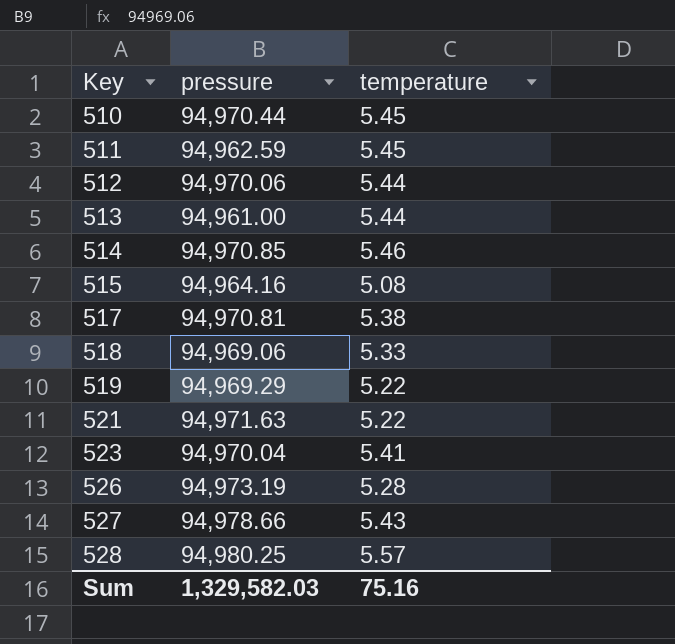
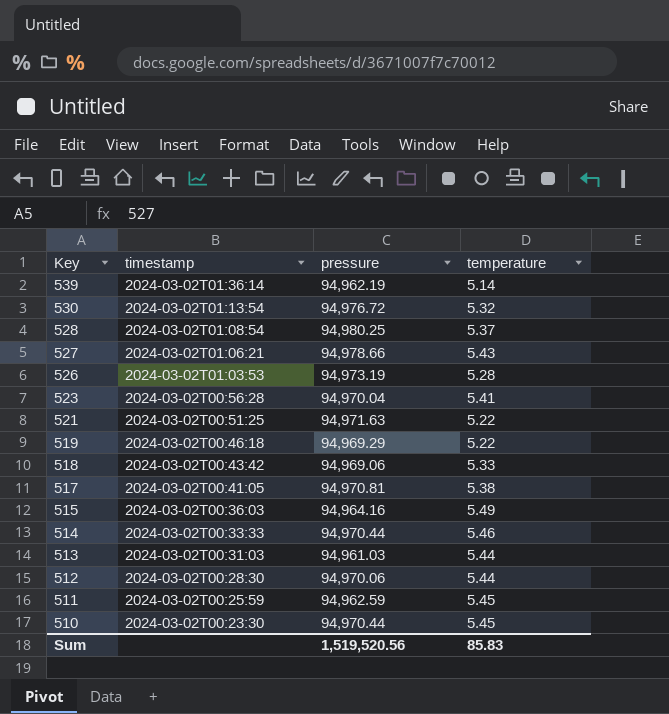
row order: Key ascending -> Key descending
column timestamp | position: none -> 2
row 539: none -> 2024-03-02T01:36:14 | 94,962.19 | 5.14
row 530: none -> 2024-03-02T01:13:54 | 94,976.72 | 5.32
528 | temperature: 5.57 -> 5.37
515 | temperature: 5.08 -> 5.49
514 | pressure: 94,970.85 -> 94,970.44
513 | pressure: 94,961.00 -> 94,961.03
Sum | pressure: 1,329,582.03 -> 1,519,520.56
Sum | temperature: 75.16 -> 85.83

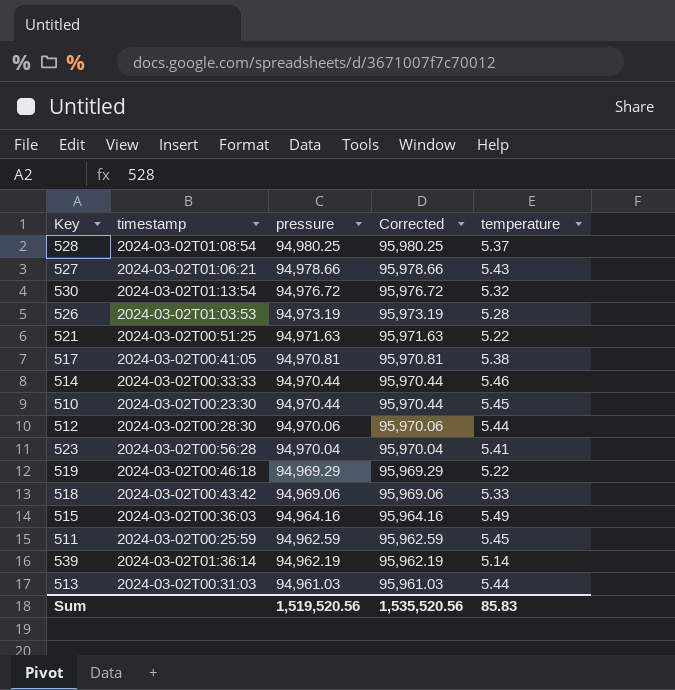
row order: Key descending -> pressure descending
column Corrected | formula: none -> [pressure] + 1000

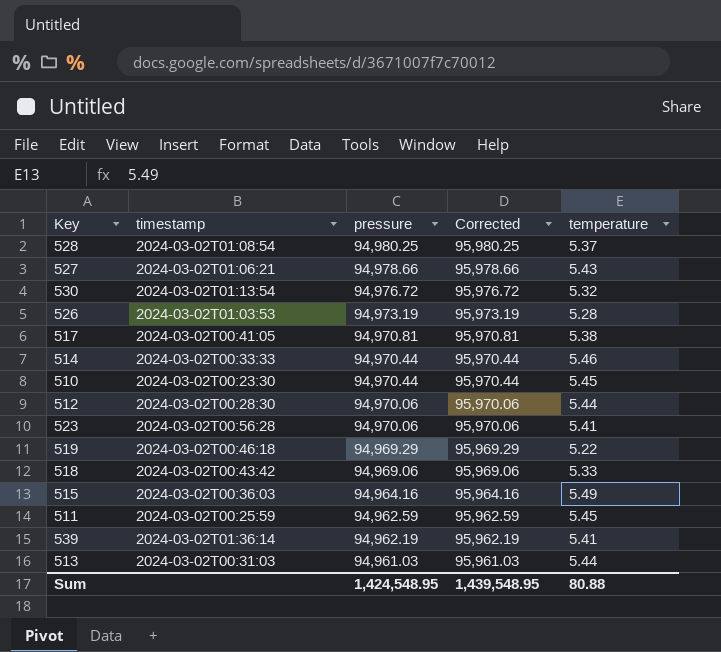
row 521: 2024-03-02T00:51:25 | 94,971.63 | 95,971.63 | 5.22 -> none
523 | pressure: 94,970.04 -> 94,970.06
523 | Corrected: 95,970.04 -> 95,970.06
539 | temperature: 5.14 -> 5.41
Sum | pressure: 1,519,520.56 -> 1,424,548.95
Sum | Corrected: 1,535,520.56 -> 1,439,548.95
Sum | temperature: 85.83 -> 80.88

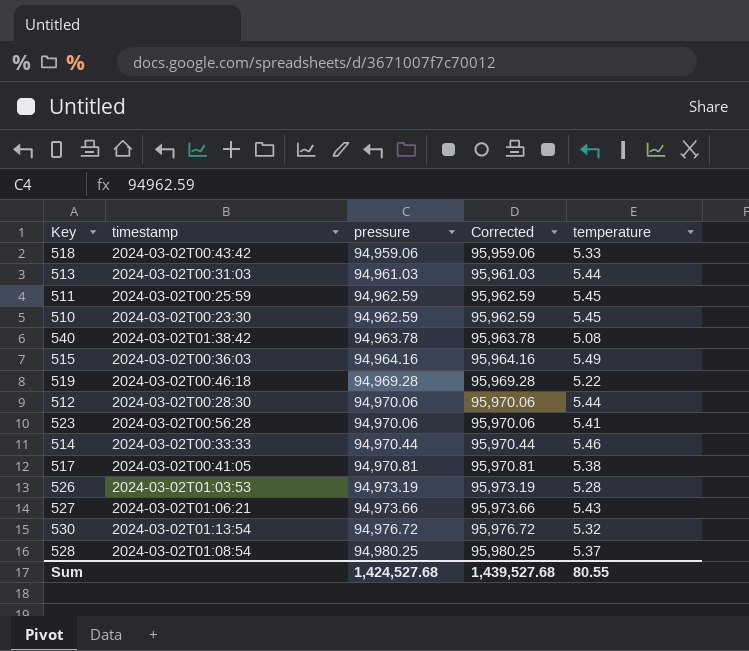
row order: pressure descending -> pressure ascending
row 539: 2024-03-02T01:36:14 | 94,962.19 | 95,962.19 | 5.41 -> none
518 | pressure: 94,969.06 -> 94,959.06
518 | Corrected: 95,969.06 -> 95,959.06
510 | pressure: 94,970.44 -> 94,962.59
510 | Corrected: 95,970.44 -> 95,962.59
row 540: none -> 2024-03-02T01:38:42 | 94,963.78 | 95,963.78 | 5.08
519 | pressure: 94,969.29 -> 94,969.28
519 | Corrected: 95,969.29 -> 95,969.28
527 | pressure: 94,978.66 -> 94,973.66
527 | Corrected: 95,978.66 -> 95,973.66
Sum | pressure: 1,424,548.95 -> 1,424,527.68
Sum | Corrected: 1,439,548.95 -> 1,439,527.68
Sum | temperature: 80.88 -> 80.55

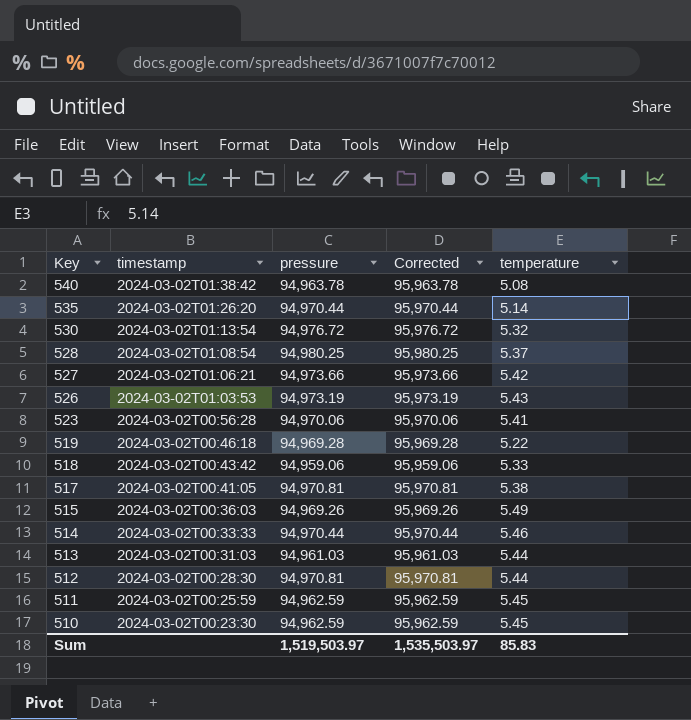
row order: pressure ascending -> Key descending
row 535: none -> 2024-03-02T01:26:20 | 94,970.44 | 95,970.44 | 5.14
527 | temperature: 5.43 -> 5.42
526 | temperature: 5.28 -> 5.43
515 | pressure: 94,964.16 -> 94,969.26
515 | Corrected: 95,964.16 -> 95,969.26
512 | pressure: 94,970.06 -> 94,970.81
512 | Corrected: 95,970.06 -> 95,970.81
Sum | pressure: 1,424,527.68 -> 1,519,503.97
Sum | Corrected: 1,439,527.68 -> 1,535,503.97
Sum | temperature: 80.55 -> 85.83

